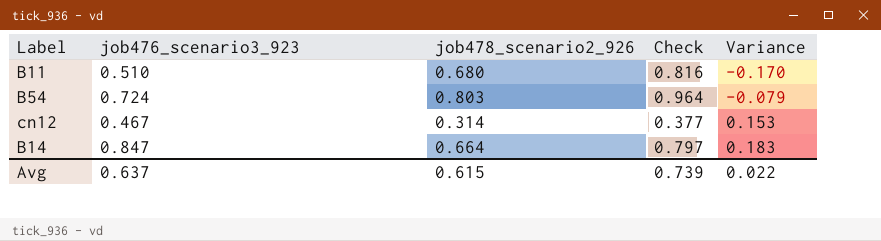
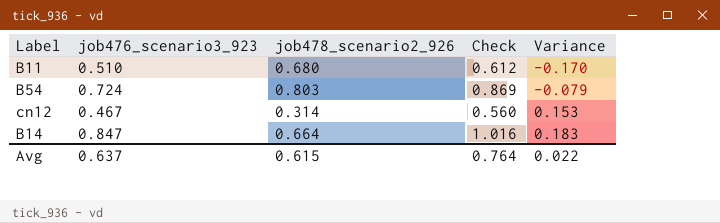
column Check | formula: [job478_scenario2_926] * 1.2 -> [job476_scenario3_923] * 1.2
Avg | Check: 0.739 -> 0.764

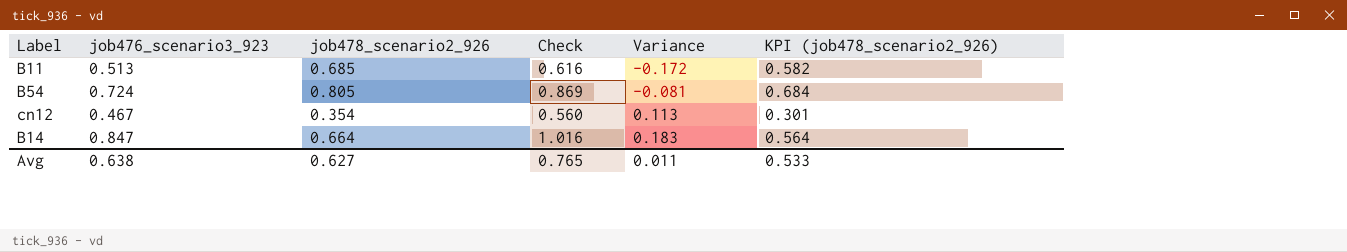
column KPI (job478_scenario2_926) | formula: none -> [job478_scenario2_926] * 0.85
B11 | job476_scenario3_923: 0.510 -> 0.513
B11 | job478_scenario2_926: 0.680 -> 0.685
B11 | Check: 0.612 -> 0.616
B11 | Variance: -0.170 -> -0.172
B54 | job478_scenario2_926: 0.803 -> 0.805
B54 | Variance: -0.079 -> -0.081
cn12 | job478_scenario2_926: 0.314 -> 0.354
cn12 | Variance: 0.153 -> 0.113
Avg | job476_scenario3_923: 0.637 -> 0.638
Avg | job478_scenario2_926: 0.615 -> 0.627
Avg | Check: 0.764 -> 0.765
Avg | Variance: 0.022 -> 0.011

